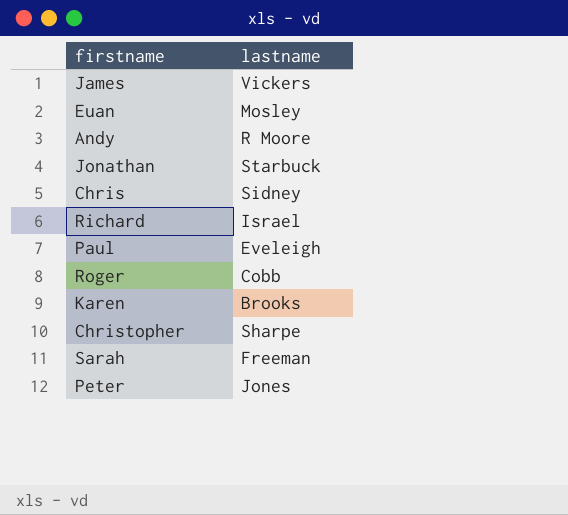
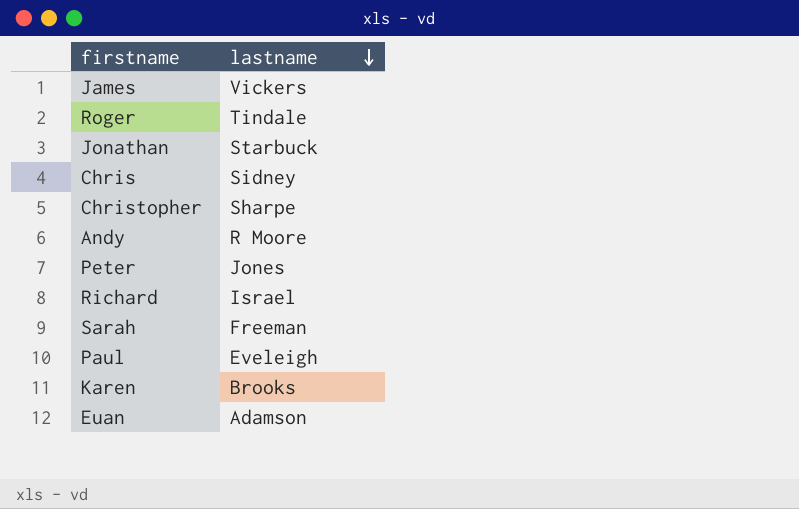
row order: none -> lastname descending
Roger | lastname: Cobb -> Tindale
Euan | lastname: Mosley -> Adamson

